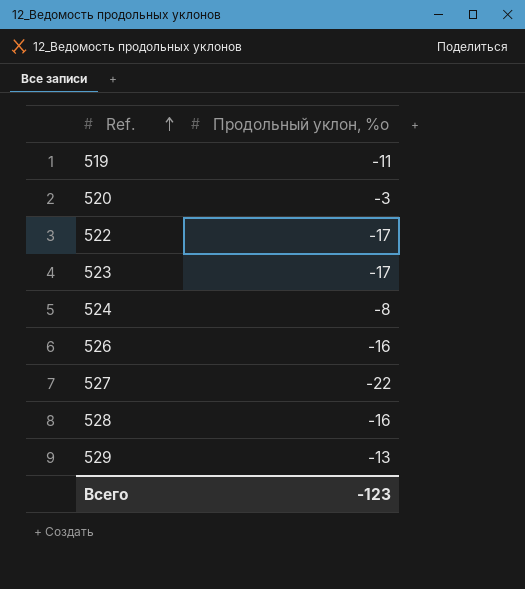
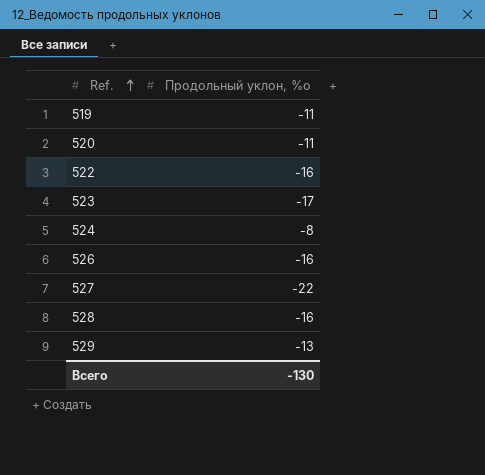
520 | Продольный уклон, %о: -3 -> -11
522 | Продольный уклон, %о: -17 -> -16
Всего | Продольный уклон, %о: -123 -> -130

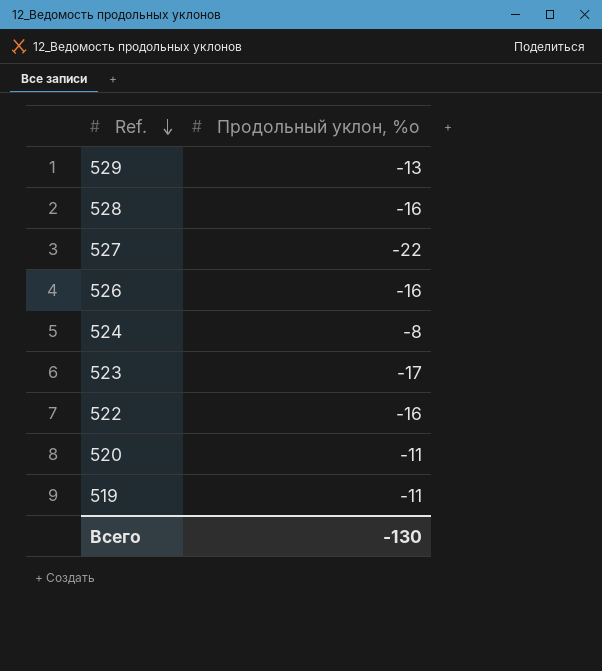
row order: Ref. ascending -> Ref. descending

